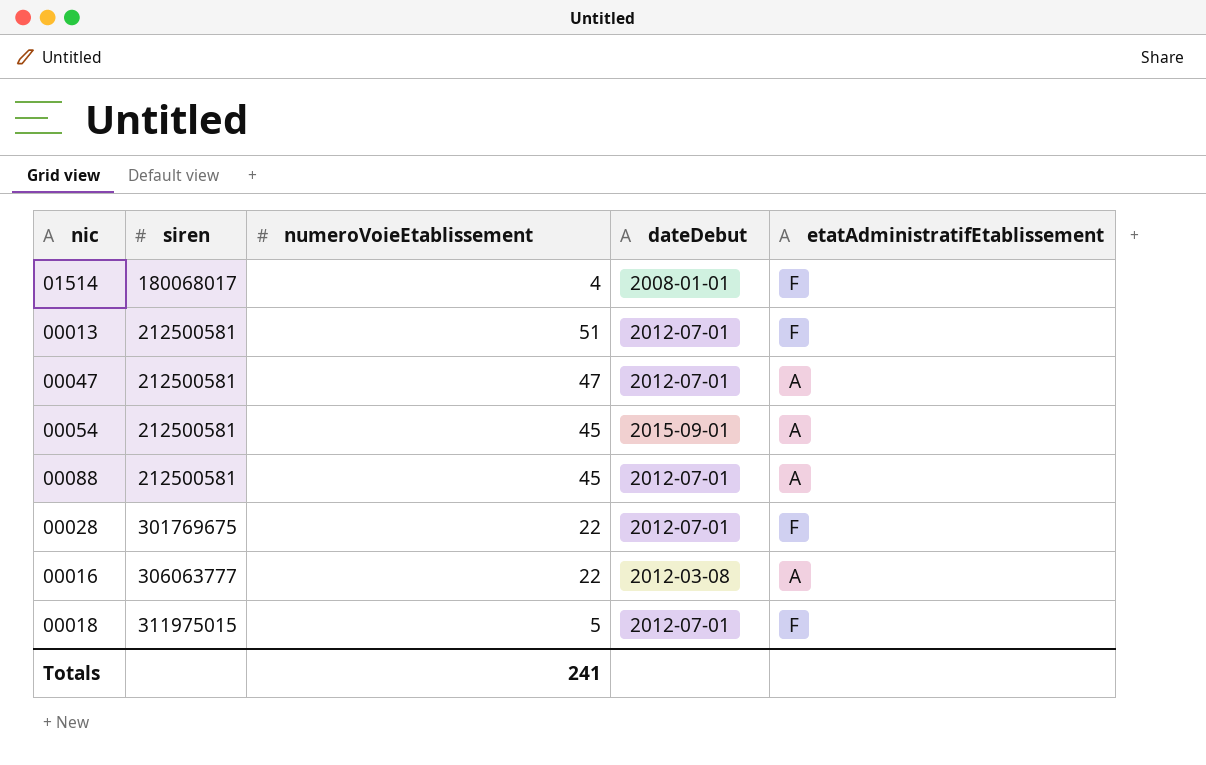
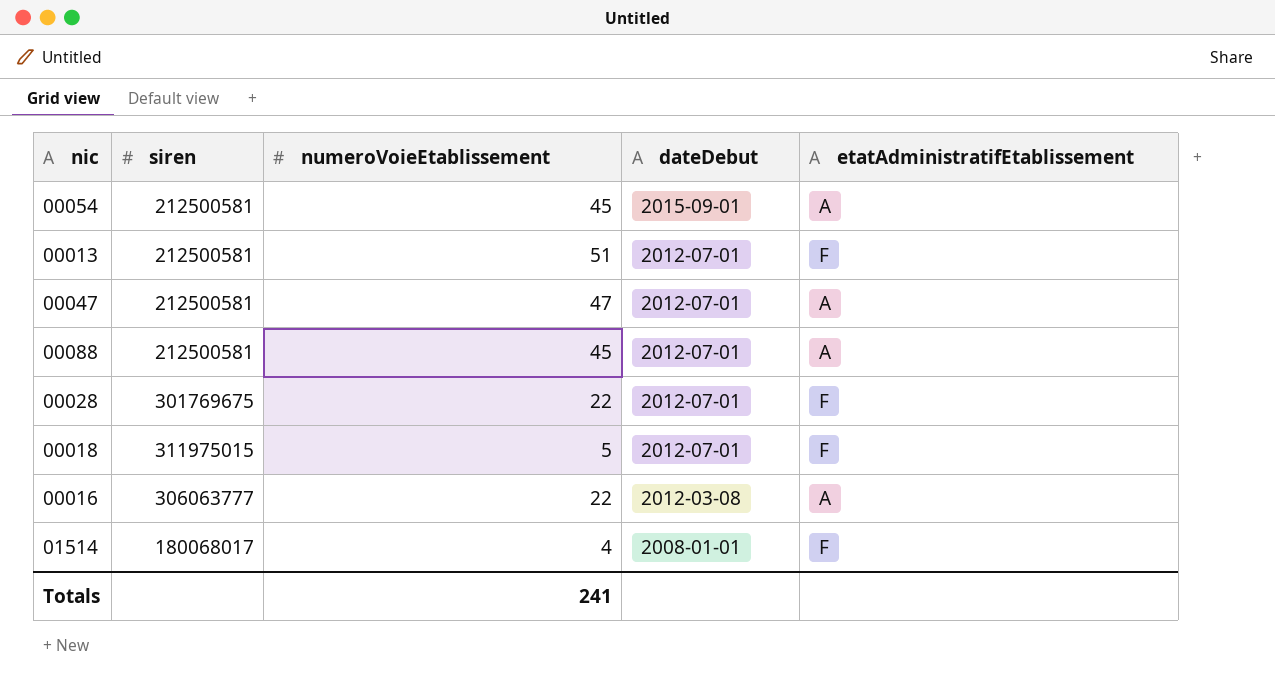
row order: siren ascending -> dateDebut descending

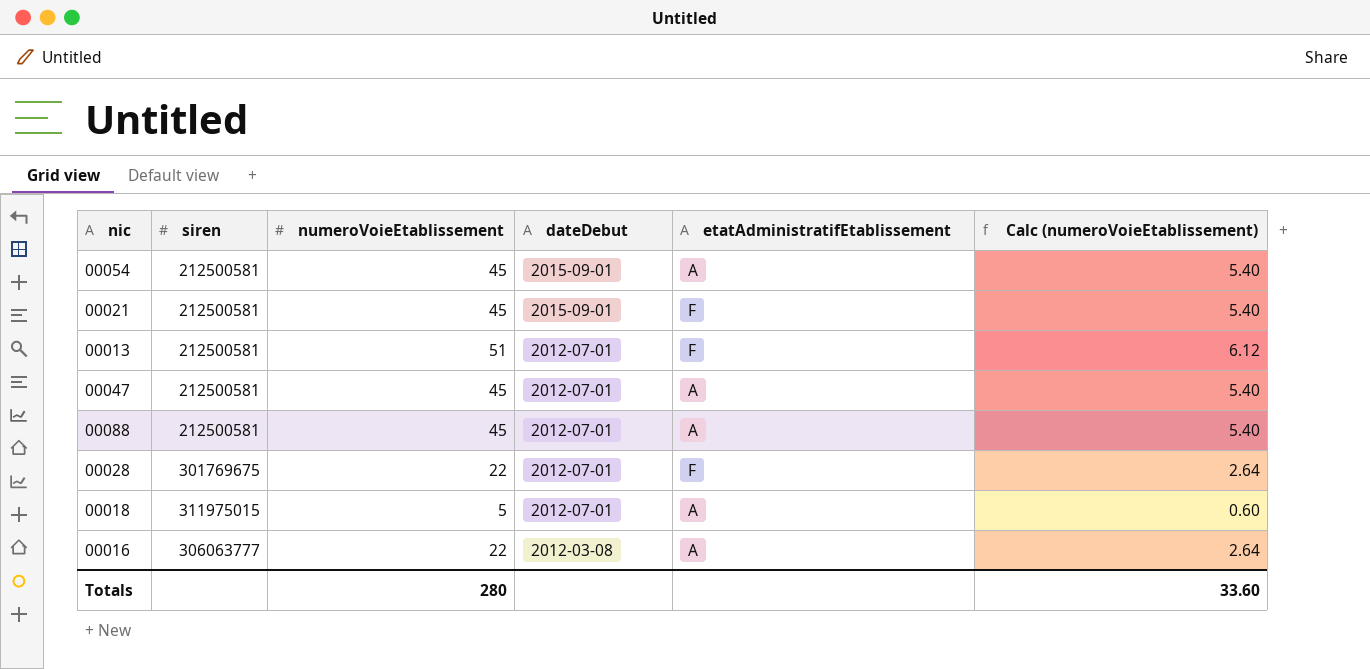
column Calc (numeroVoieEtablissement) | formula: none -> [numeroVoieEtablissement] * 0.12
row 01514: 180068017 | 4 | 2008-01-01 | F -> none
row 00021: none -> 212500581 | 45 | 2015-09-01 | F | 5.40
00047 | numeroVoieEtablissement: 47 -> 45
00018 | etatAdministratifEtablissement: F -> A
Totals | numeroVoieEtablissement: 241 -> 280

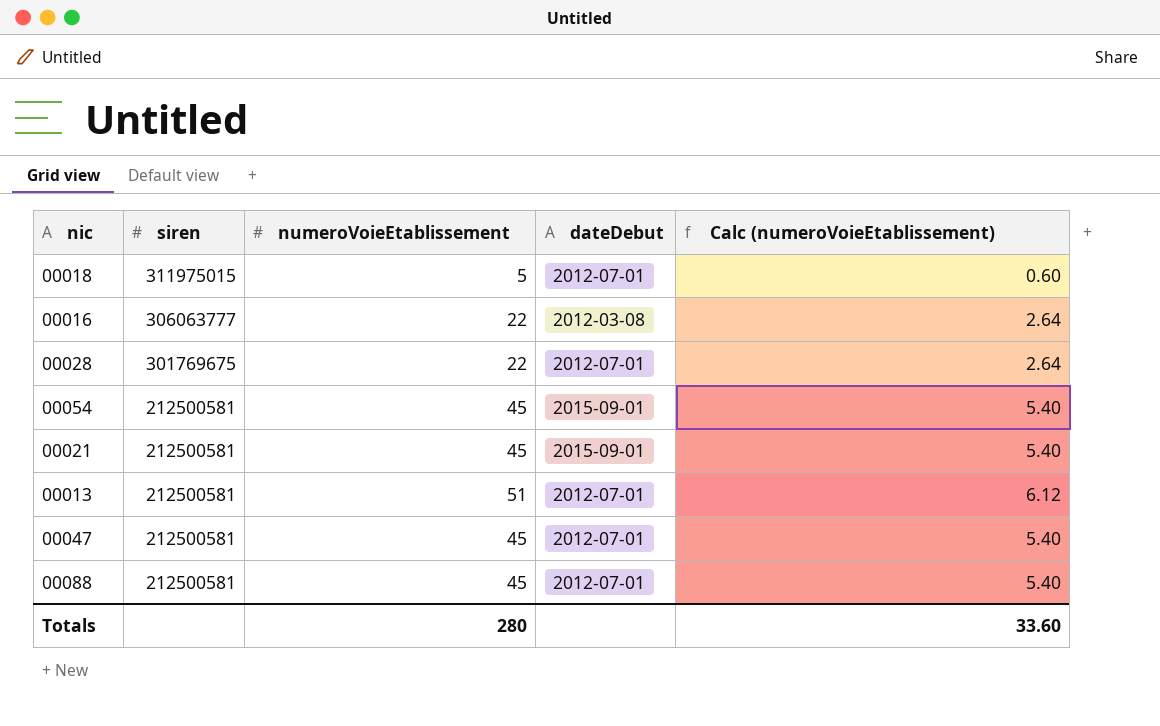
row order: dateDebut descending -> siren descending
column etatAdministratifEtablissement | position: 5 -> none

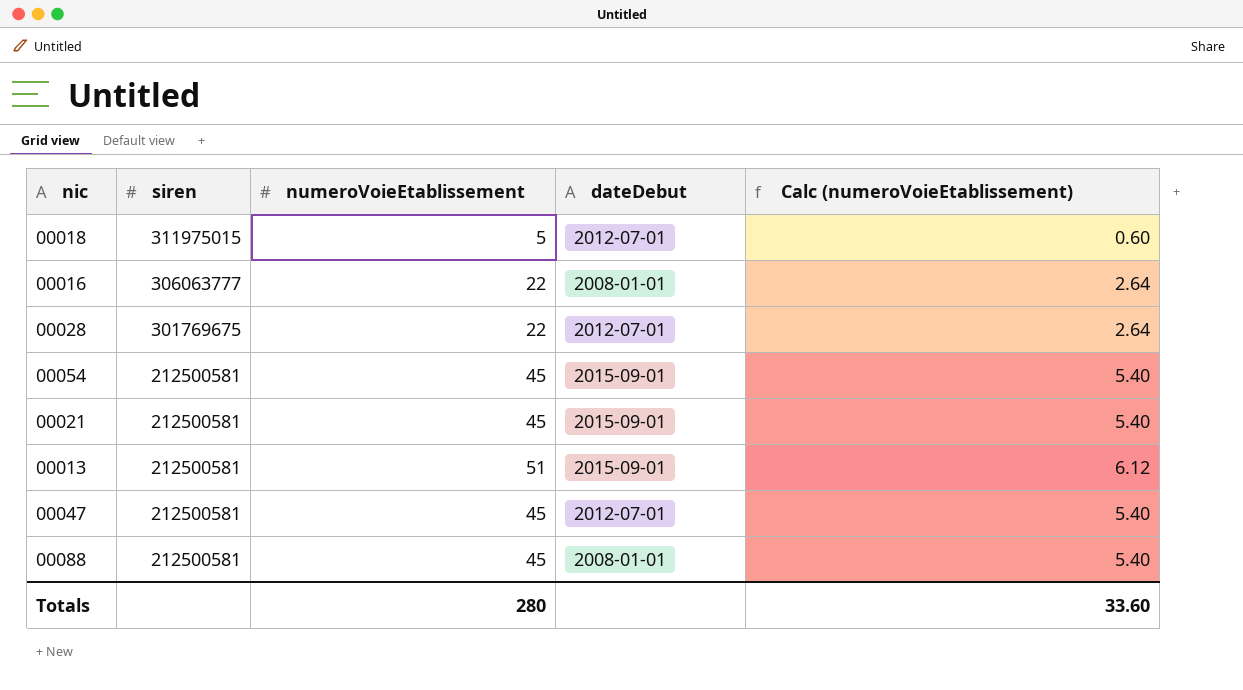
00016 | dateDebut: 2012-03-08 -> 2008-01-01
00013 | dateDebut: 2012-07-01 -> 2015-09-01
00088 | dateDebut: 2012-07-01 -> 2008-01-01

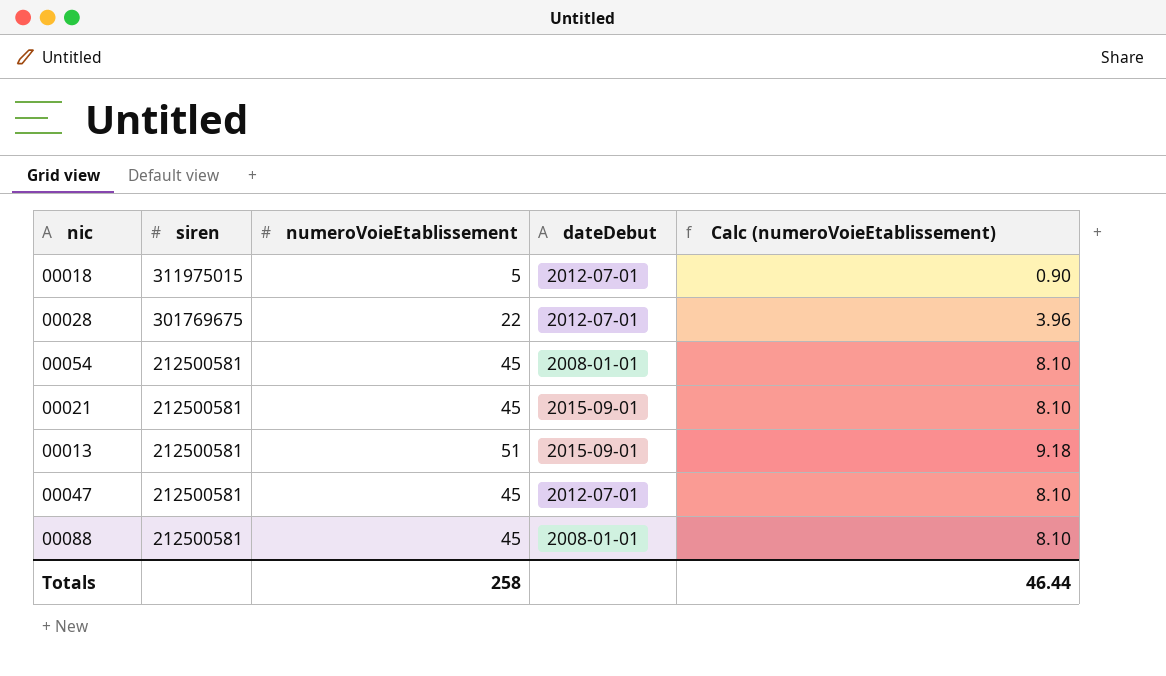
column Calc (numeroVoieEtablissement) | formula: [numeroVoieEtablissement] * 0.12 -> [numeroVoieEtablissement] * 0.18
row 00016: 306063777 | 22 | 2008-01-01 | 2.64 -> none
00054 | dateDebut: 2015-09-01 -> 2008-01-01
Totals | numeroVoieEtablissement: 280 -> 258
Totals | Calc (numeroVoieEtablissement): 33.60 -> 46.44

